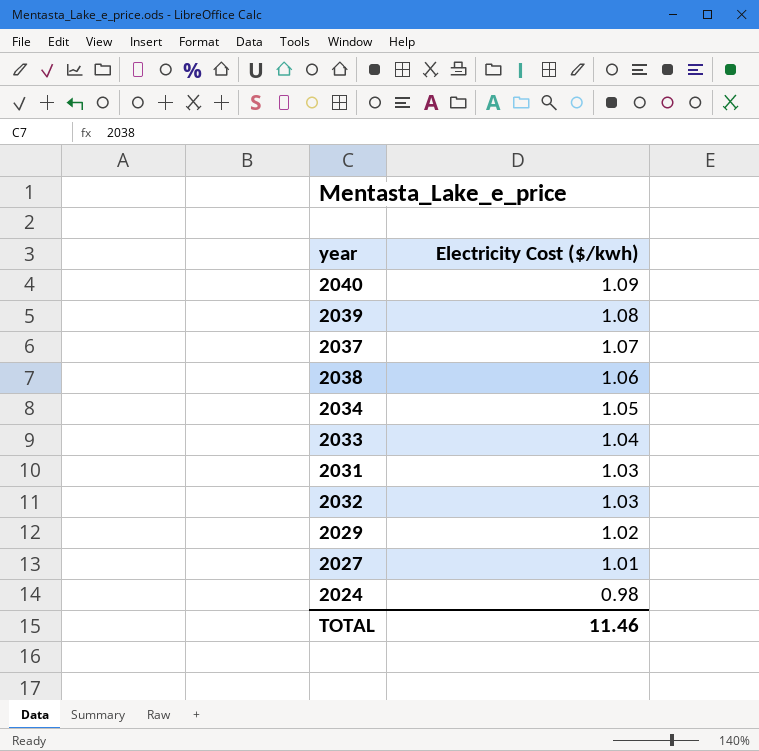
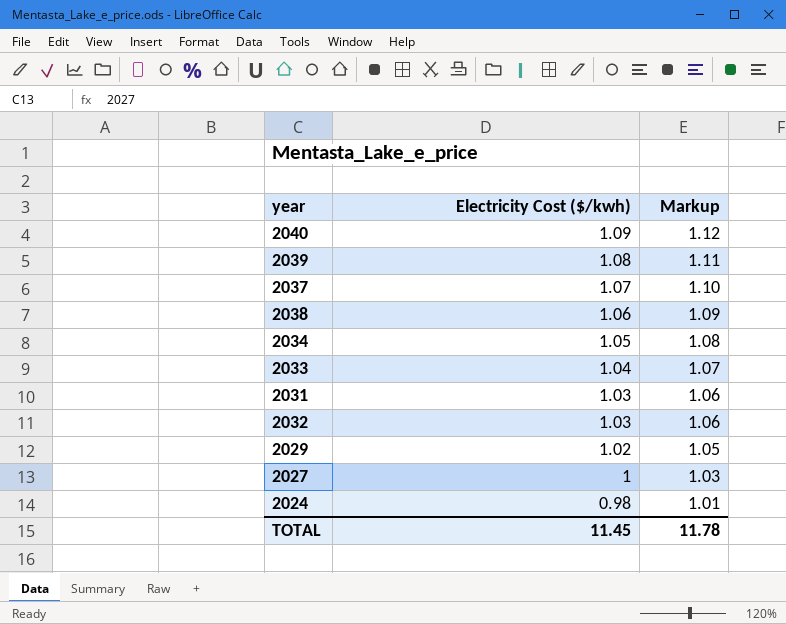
column Markup | formula: none -> [Electricity Cost ($/kwh)] * 1.03
2027 | Electricity Cost ($/kwh): 1.01 -> 1
TOTAL | Electricity Cost ($/kwh): 11.46 -> 11.45

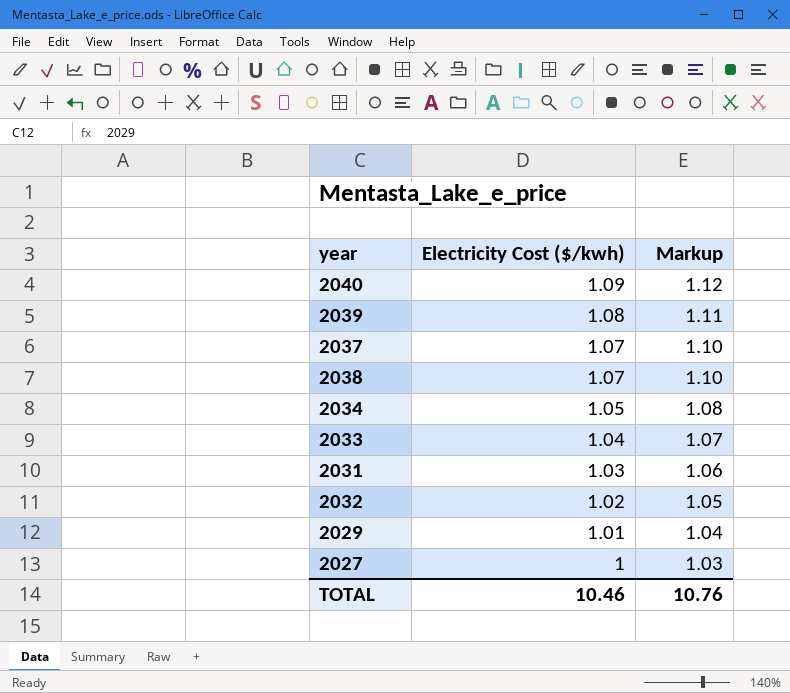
row 2024: 0.98 | 1.01 -> none
2038 | Electricity Cost ($/kwh): 1.06 -> 1.07
2038 | Markup: 1.09 -> 1.10
2032 | Electricity Cost ($/kwh): 1.03 -> 1.02
2032 | Markup: 1.06 -> 1.05
2029 | Electricity Cost ($/kwh): 1.02 -> 1.01
2029 | Markup: 1.05 -> 1.04
TOTAL | Electricity Cost ($/kwh): 11.45 -> 10.46
TOTAL | Markup: 11.78 -> 10.76

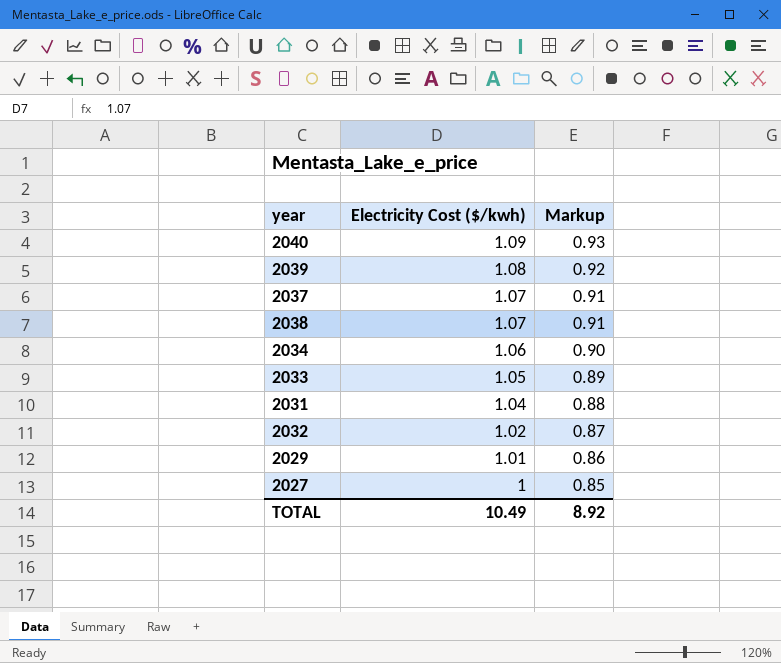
column Markup | formula: [Electricity Cost ($/kwh)] * 1.03 -> [Electricity Cost ($/kwh)] * 0.85
2034 | Electricity Cost ($/kwh): 1.05 -> 1.06
2033 | Electricity Cost ($/kwh): 1.04 -> 1.05
2031 | Electricity Cost ($/kwh): 1.03 -> 1.04
TOTAL | Electricity Cost ($/kwh): 10.46 -> 10.49
TOTAL | Markup: 10.76 -> 8.92

